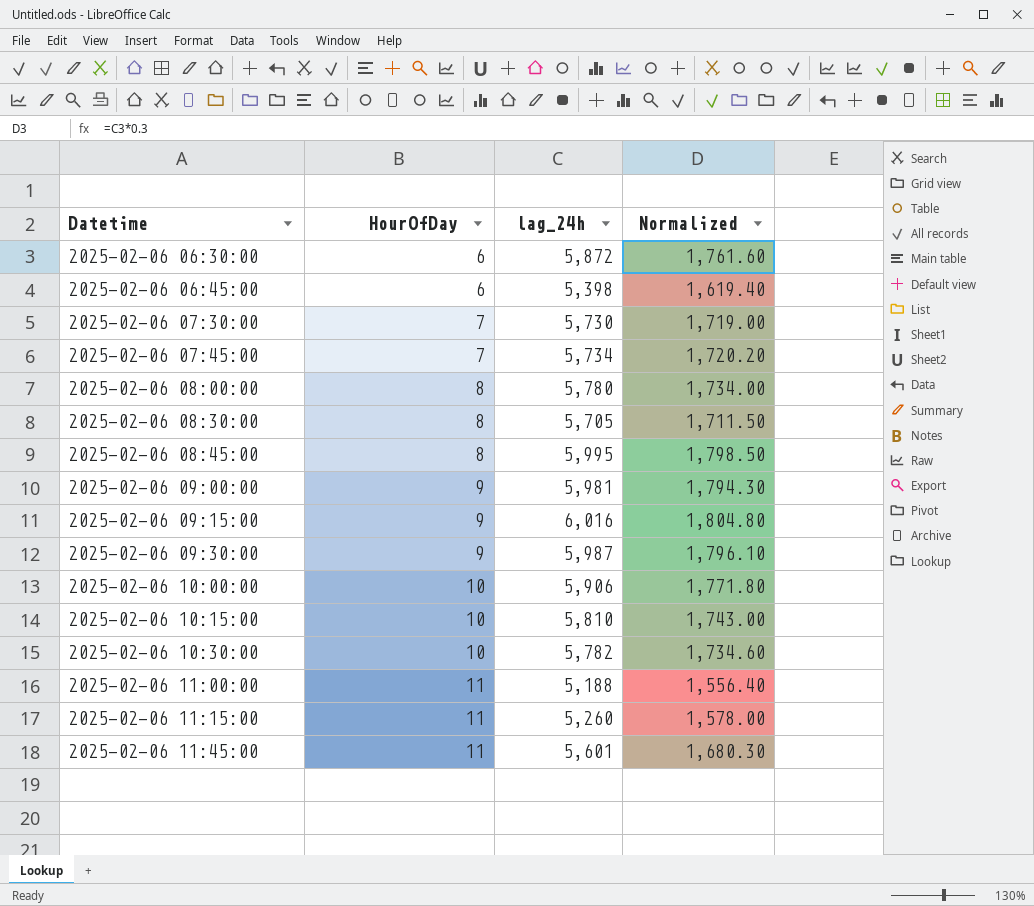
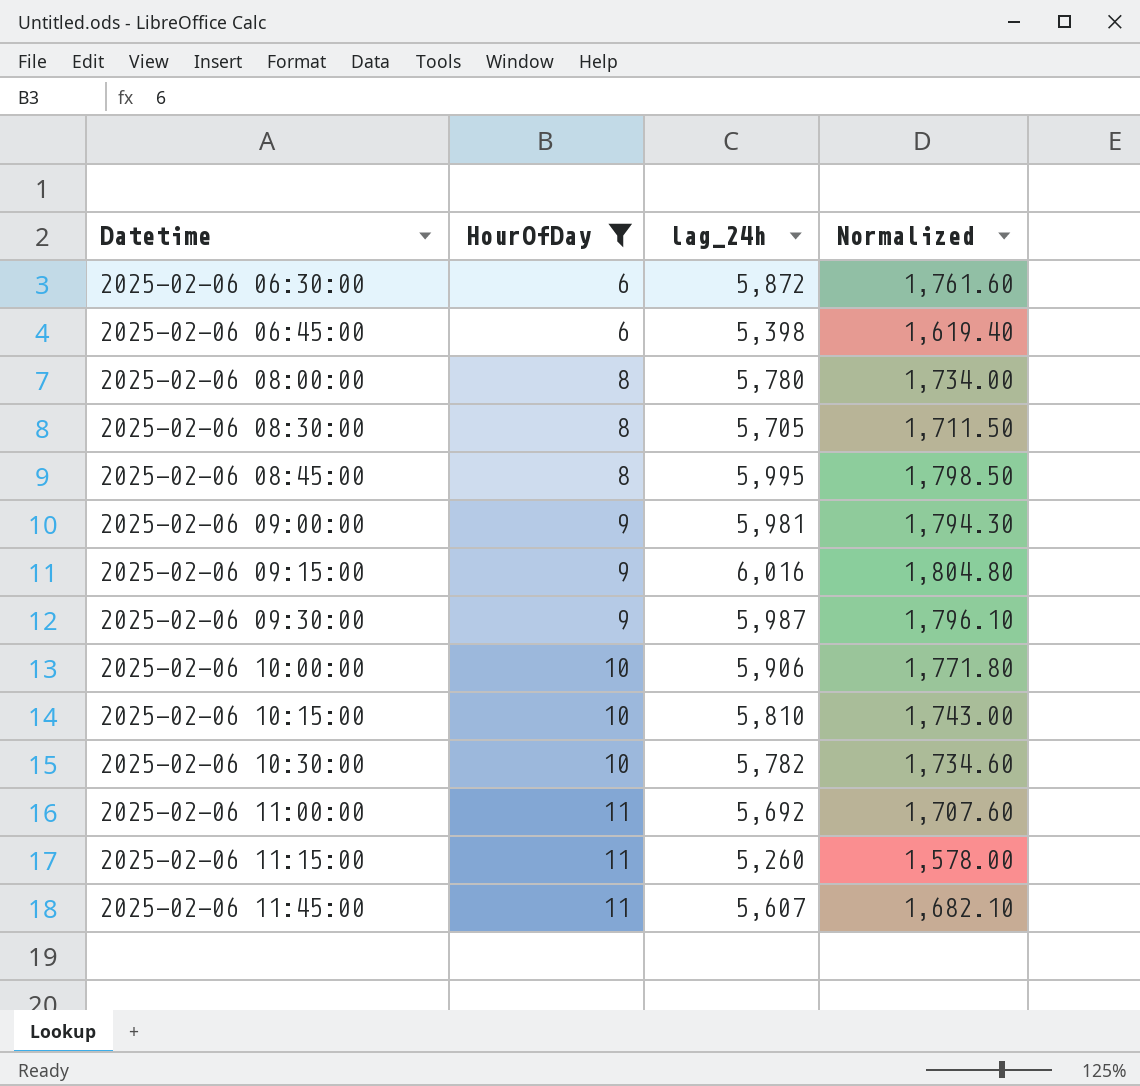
filter: none -> HourOfDay != 7
2025-02-06 11:00:00 | lag_24h: 5,188 -> 5,692
2025-02-06 11:00:00 | Normalized: 1,556.40 -> 1,707.60
2025-02-06 11:45:00 | lag_24h: 5,601 -> 5,607
2025-02-06 11:45:00 | Normalized: 1,680.30 -> 1,682.10

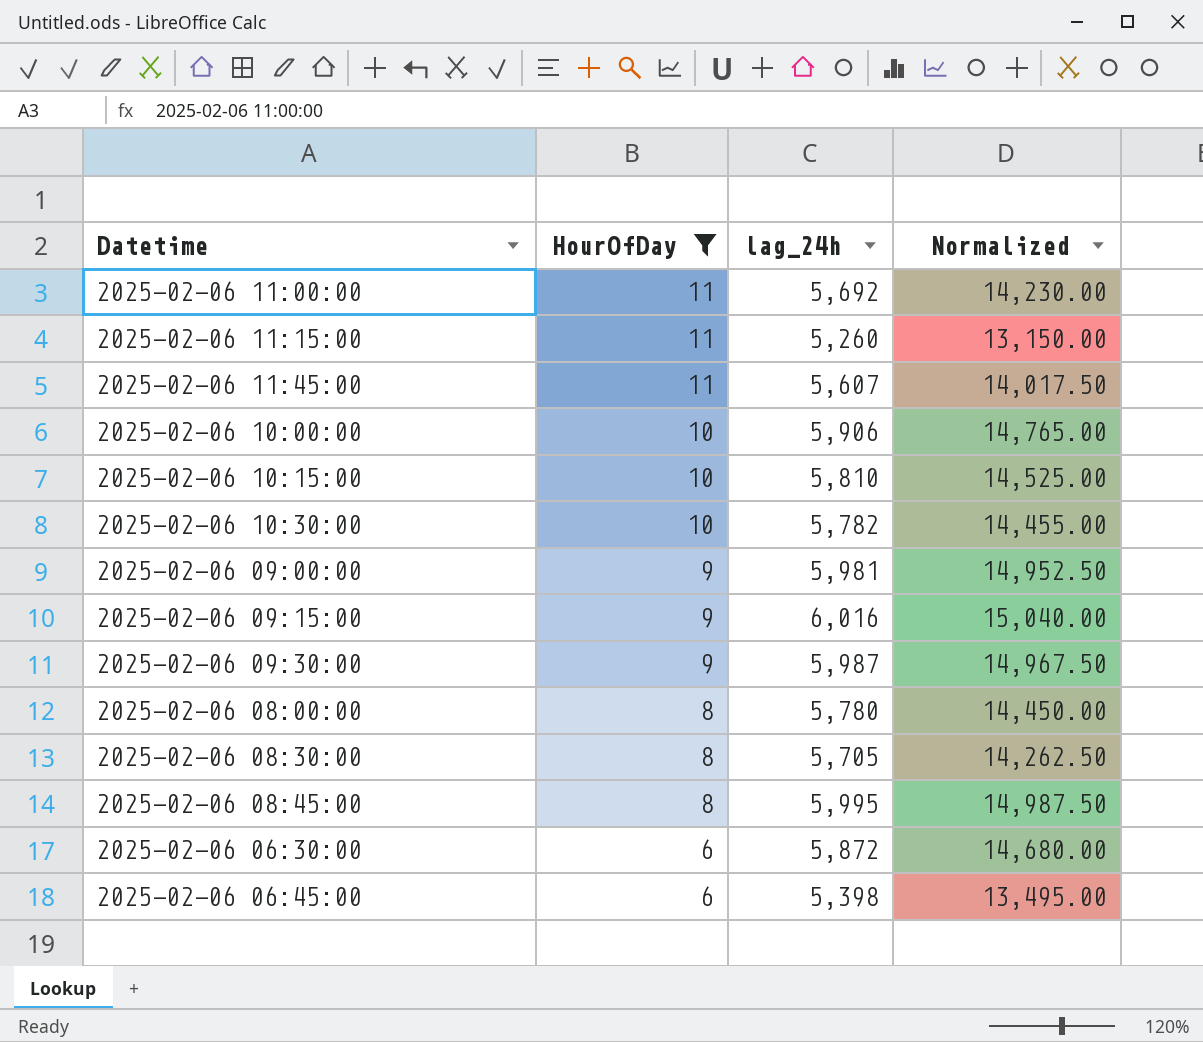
row order: Datetime ascending -> HourOfDay descending
column Normalized | formula: [lag_24h] * 0.3 -> [lag_24h] * 2.5

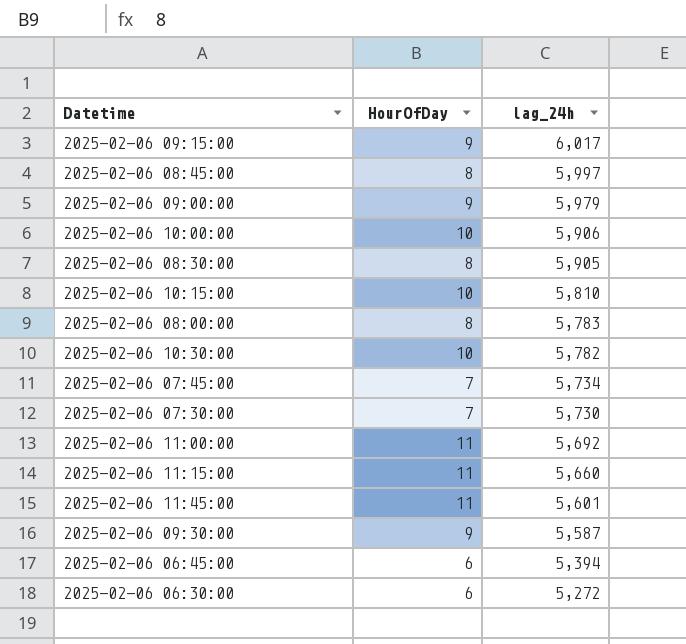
filter: HourOfDay != 7 -> none
row order: HourOfDay descending -> lag_24h descending
column Normalized | formula: [lag_24h] * 2.5 -> none
2025-02-06 09:15:00 | lag_24h: 6,016 -> 6,017
2025-02-06 08:45:00 | lag_24h: 5,995 -> 5,997
2025-02-06 09:00:00 | lag_24h: 5,981 -> 5,979
2025-02-06 08:30:00 | lag_24h: 5,705 -> 5,905
2025-02-06 08:00:00 | lag_24h: 5,780 -> 5,783
2025-02-06 11:15:00 | lag_24h: 5,260 -> 5,660
2025-02-06 11:45:00 | lag_24h: 5,607 -> 5,601
2025-02-06 09:30:00 | lag_24h: 5,987 -> 5,587
2025-02-06 06:45:00 | lag_24h: 5,398 -> 5,394
2025-02-06 06:30:00 | lag_24h: 5,872 -> 5,272

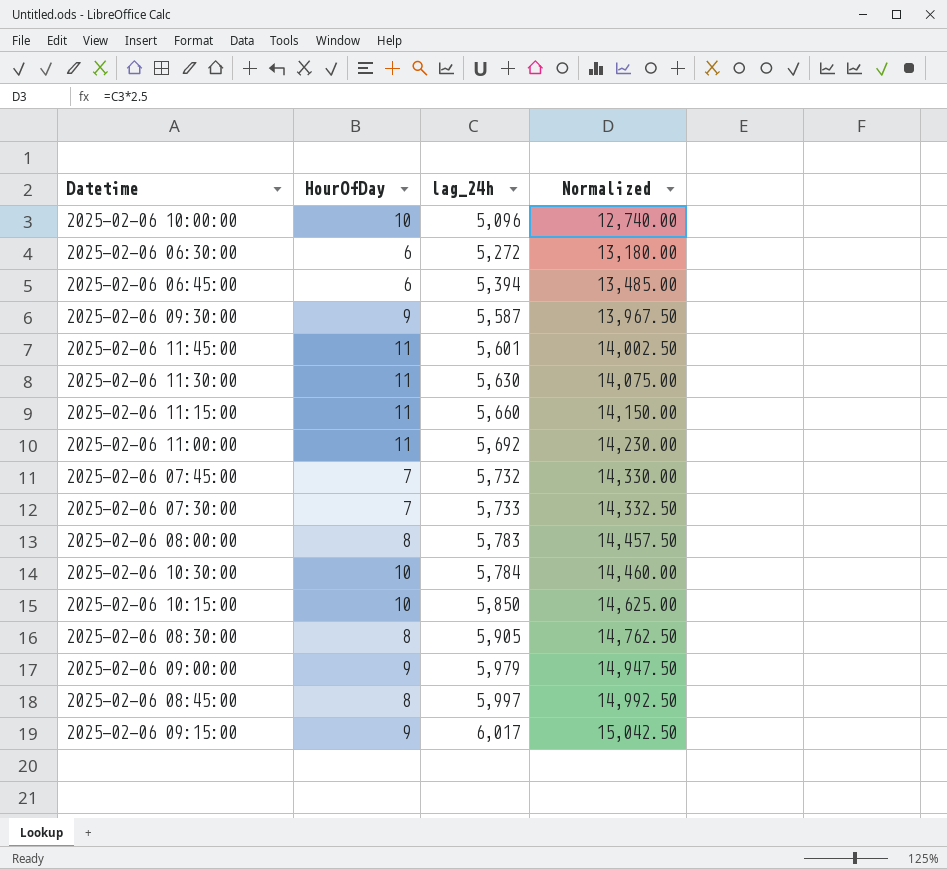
row order: lag_24h descending -> lag_24h ascending
column Normalized | formula: none -> [lag_24h] * 2.5
2025-02-06 10:00:00 | lag_24h: 5,906 -> 5,096
row 2025-02-06 11:30:00: none -> 11 | 5,630 | 14,075.00
2025-02-06 07:45:00 | lag_24h: 5,734 -> 5,732
2025-02-06 07:30:00 | lag_24h: 5,730 -> 5,733
2025-02-06 10:30:00 | lag_24h: 5,782 -> 5,784
2025-02-06 10:15:00 | lag_24h: 5,810 -> 5,850

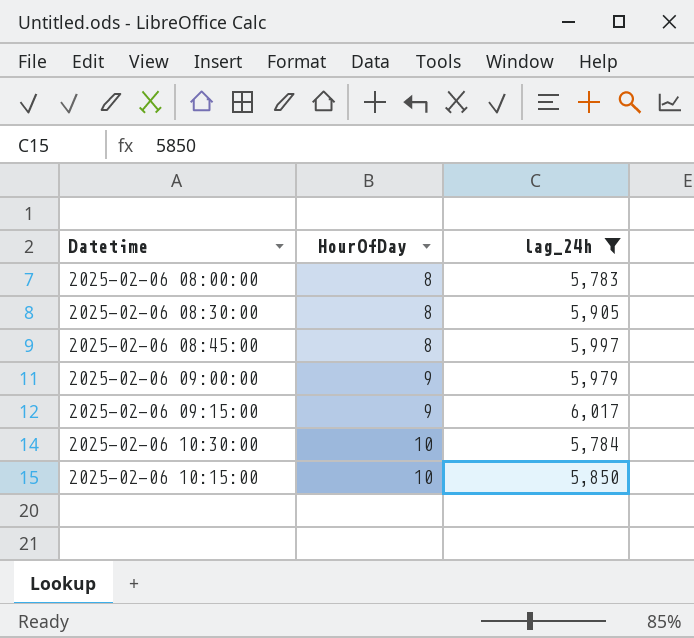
filter: none -> lag_24h >= 5,783
row order: lag_24h ascending -> HourOfDay ascending
column Normalized | formula: [lag_24h] * 2.5 -> none

